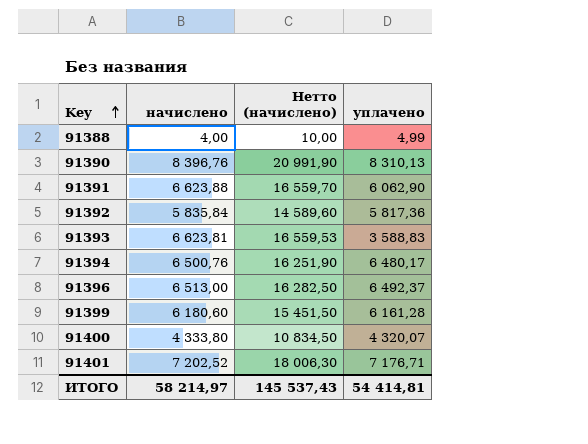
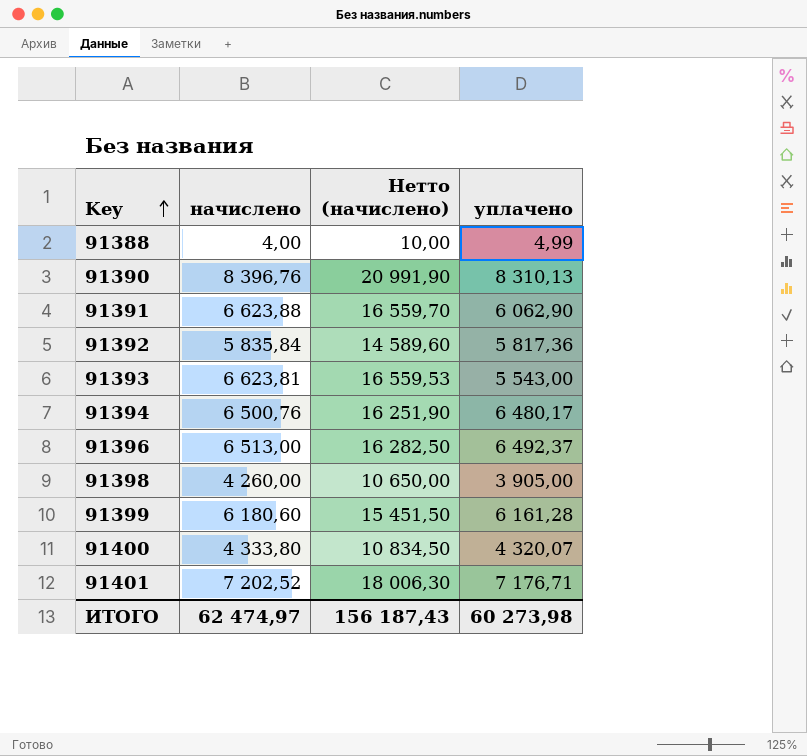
91393 | уплачено: 3 588,83 -> 5 543,00
row 91398: none -> 4 260,00 | 10 650,00 | 3 905,00
ИТОГО | начислено: 58 214,97 -> 62 474,97
ИТОГО | Нетто (начислено): 145 537,43 -> 156 187,43
ИТОГО | уплачено: 54 414,81 -> 60 273,98

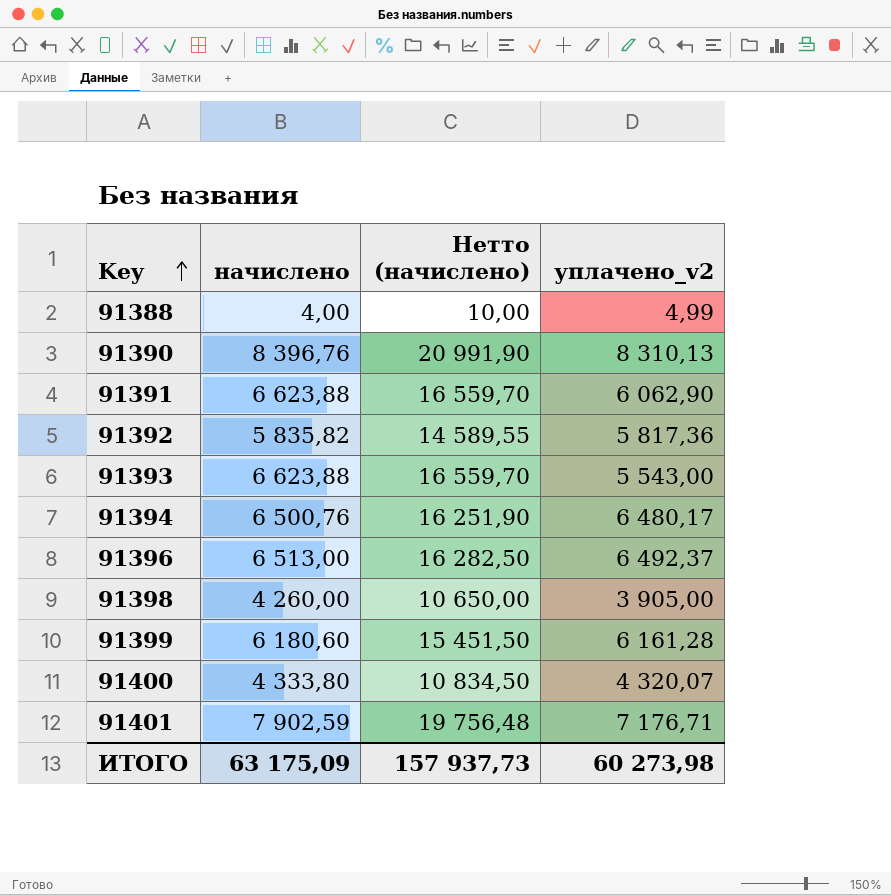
column name: уплачено -> уплачено_v2
91392 | начислено: 5 835,84 -> 5 835,82
91392 | Нетто (начислено): 14 589,60 -> 14 589,55
91393 | начислено: 6 623,81 -> 6 623,88
91393 | Нетто (начислено): 16 559,53 -> 16 559,70
91401 | начислено: 7 202,52 -> 7 902,59
91401 | Нетто (начислено): 18 006,30 -> 19 756,48
ИТОГО | начислено: 62 474,97 -> 63 175,09
ИТОГО | Нетто (начислено): 156 187,43 -> 157 937,73

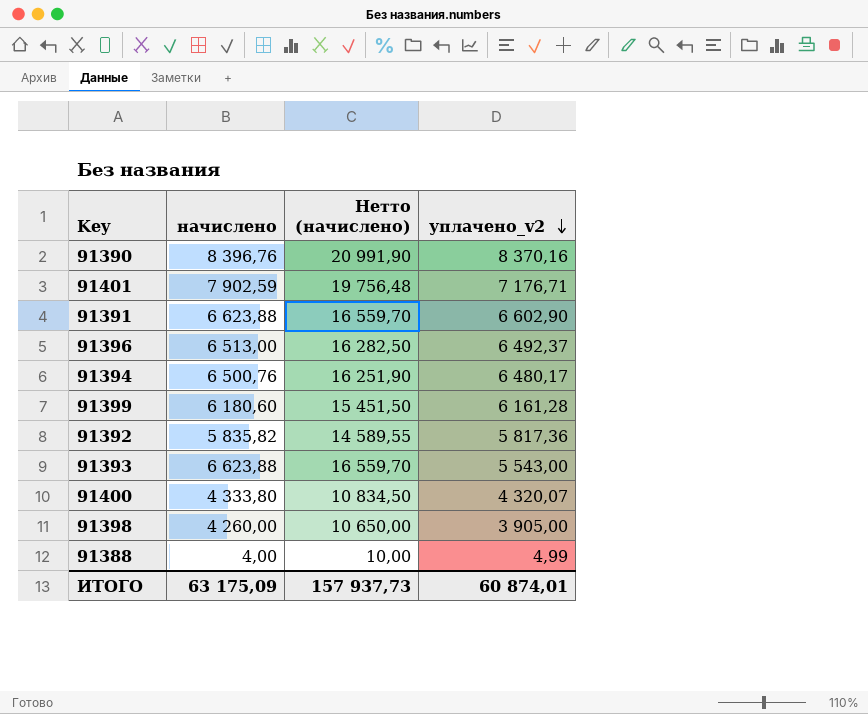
row order: Key ascending -> уплачено_v2 descending
91390 | уплачено_v2: 8 310,13 -> 8 370,16
91391 | уплачено_v2: 6 062,90 -> 6 602,90
ИТОГО | уплачено_v2: 60 273,98 -> 60 874,01

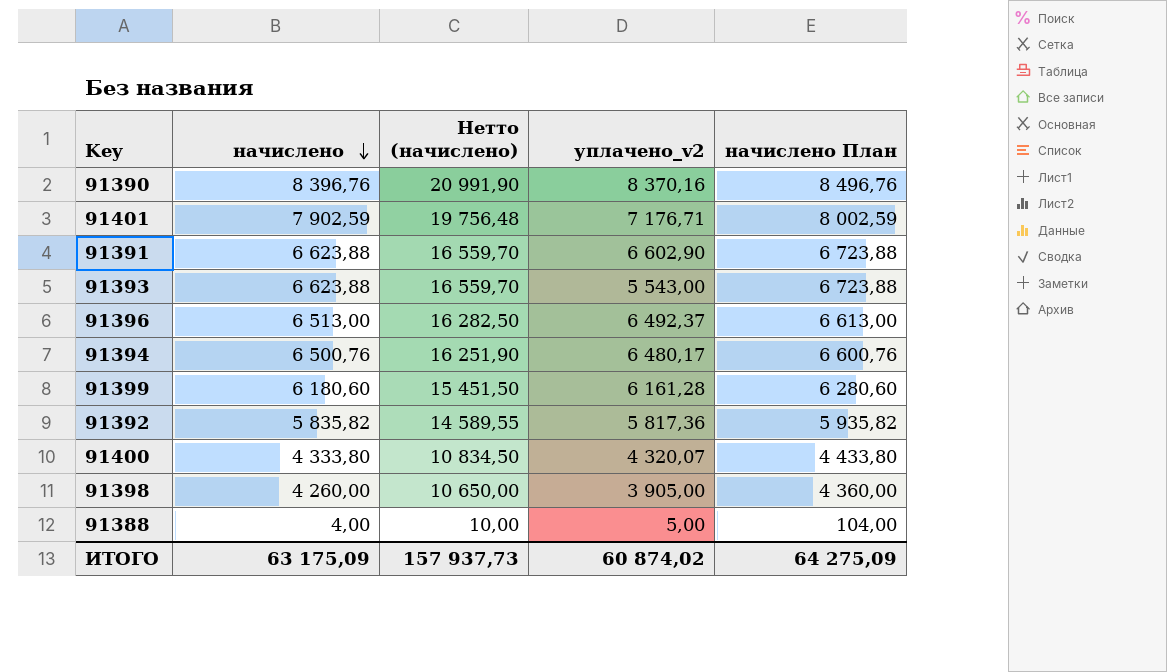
row order: уплачено_v2 descending -> начислено descending
column начислено План | formula: none -> [начислено] + 100
91388 | уплачено_v2: 4,99 -> 5,00
ИТОГО | уплачено_v2: 60 874,01 -> 60 874,02

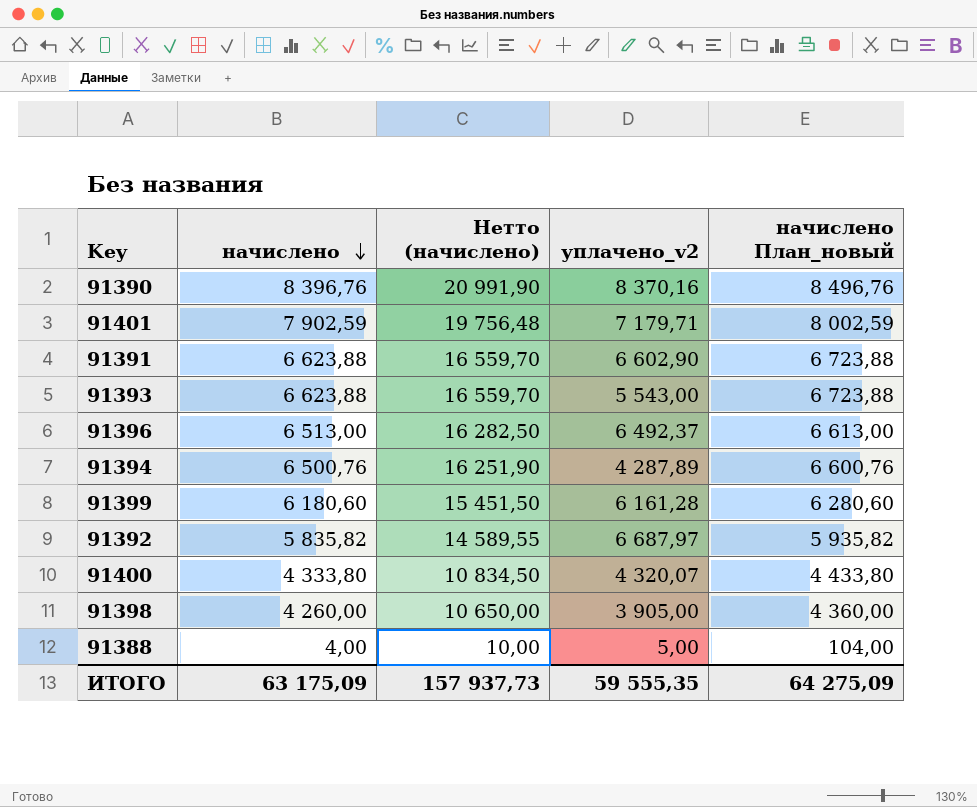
column name: начислено План -> начислено План_новый
91401 | уплачено_v2: 7 176,71 -> 7 179,71
91394 | уплачено_v2: 6 480,17 -> 4 287,89
91392 | уплачено_v2: 5 817,36 -> 6 687,97
ИТОГО | уплачено_v2: 60 874,02 -> 59 555,35

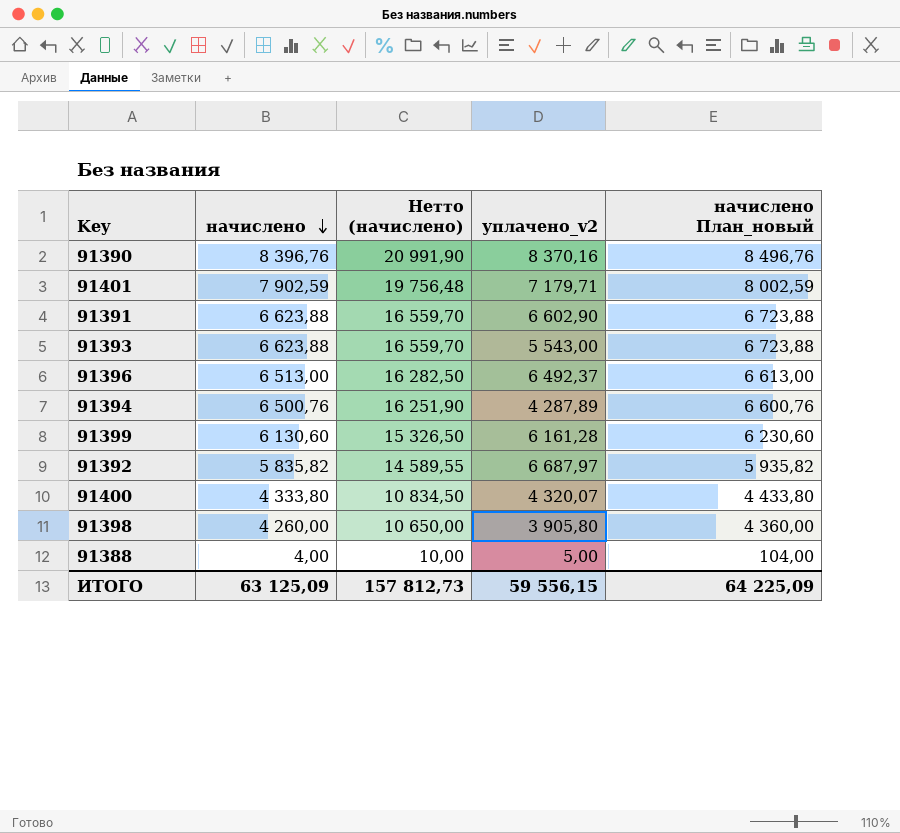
91399 | начислено: 6 180,60 -> 6 130,60
91399 | Нетто (начислено): 15 451,50 -> 15 326,50
91399 | начислено План_новый: 6 280,60 -> 6 230,60
91398 | уплачено_v2: 3 905,00 -> 3 905,80
ИТОГО | начислено: 63 175,09 -> 63 125,09
ИТОГО | Нетто (начислено): 157 937,73 -> 157 812,73
ИТОГО | уплачено_v2: 59 555,35 -> 59 556,15
ИТОГО | начислено План_новый: 64 275,09 -> 64 225,09

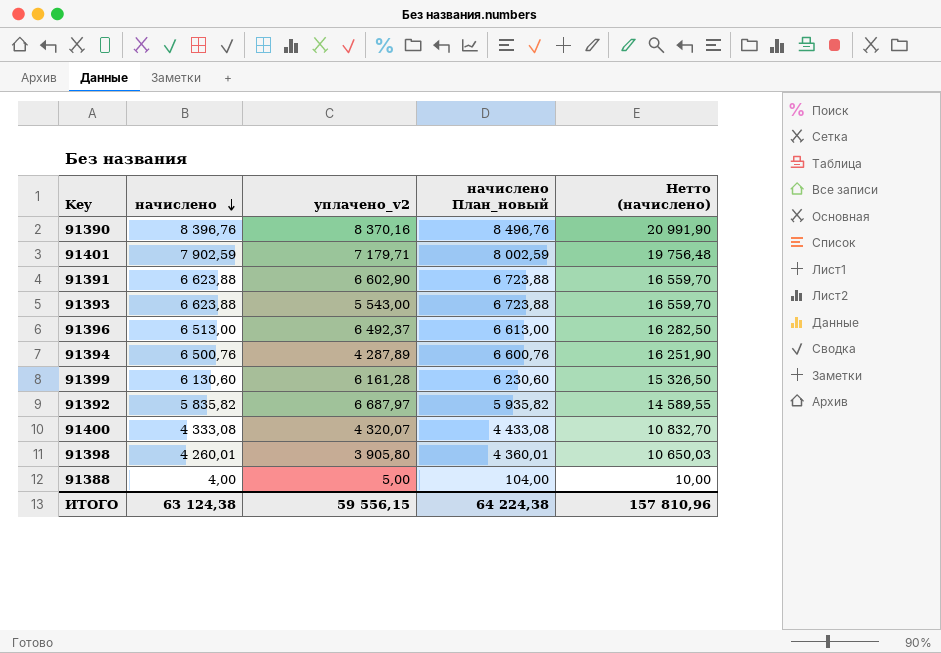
column Нетто (начислено) | position: 3 -> 5
91400 | начислено: 4 333,80 -> 4 333,08
91400 | начислено План_новый: 4 433,80 -> 4 433,08
91400 | Нетто (начислено): 10 834,50 -> 10 832,70
91398 | начислено: 4 260,00 -> 4 260,01
91398 | начислено План_новый: 4 360,00 -> 4 360,01
91398 | Нетто (начислено): 10 650,00 -> 10 650,03
ИТОГО | начислено: 63 125,09 -> 63 124,38
ИТОГО | начислено План_новый: 64 225,09 -> 64 224,38
ИТОГО | Нетто (начислено): 157 812,73 -> 157 810,96

